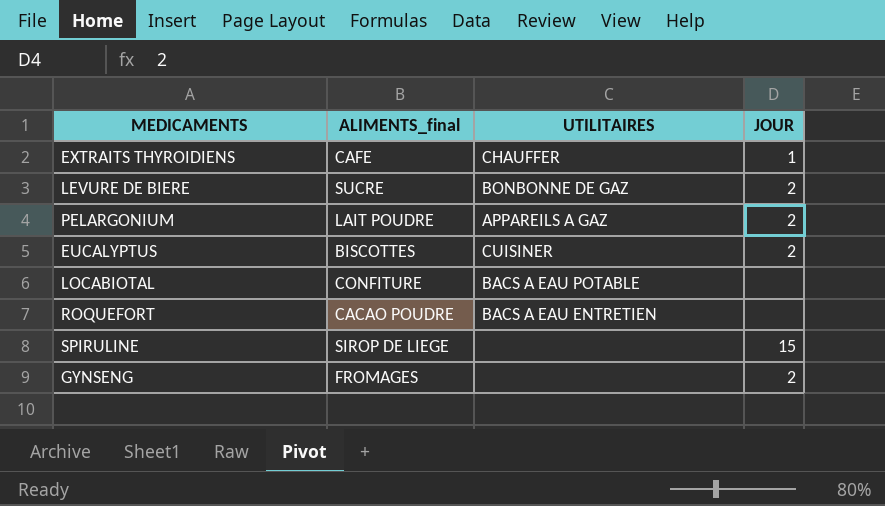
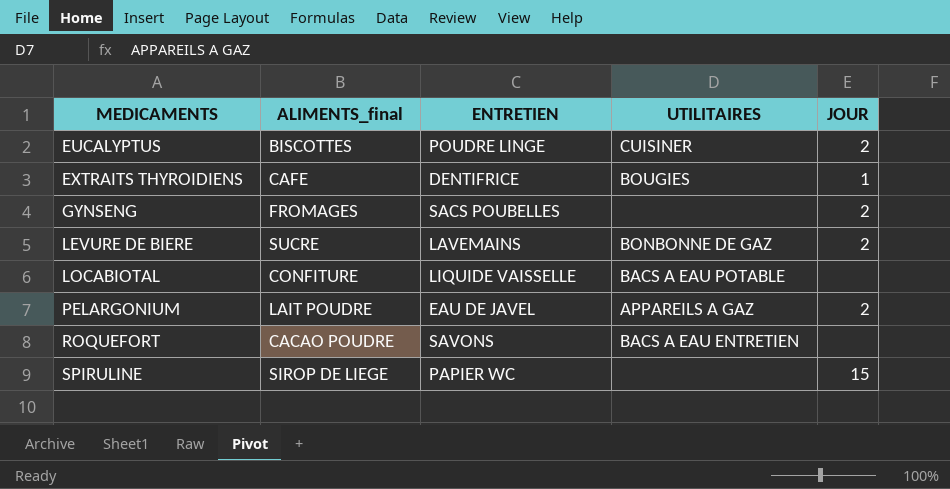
row order: none -> MEDICAMENTS ascending
column ENTRETIEN | position: none -> 3
EXTRAITS THYROIDIENS | UTILITAIRES: CHAUFFER -> BOUGIES

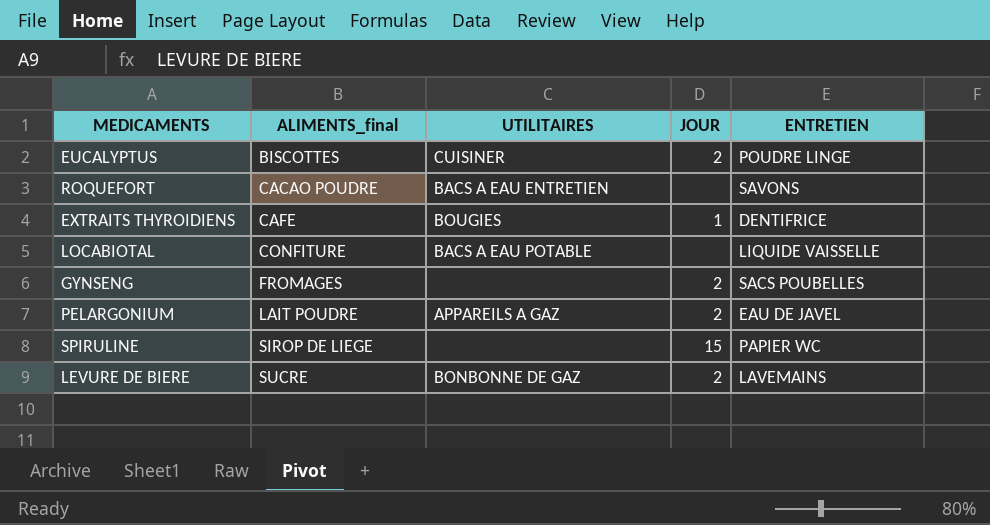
row order: MEDICAMENTS ascending -> ALIMENTS_final ascending
column ENTRETIEN | position: 3 -> 5

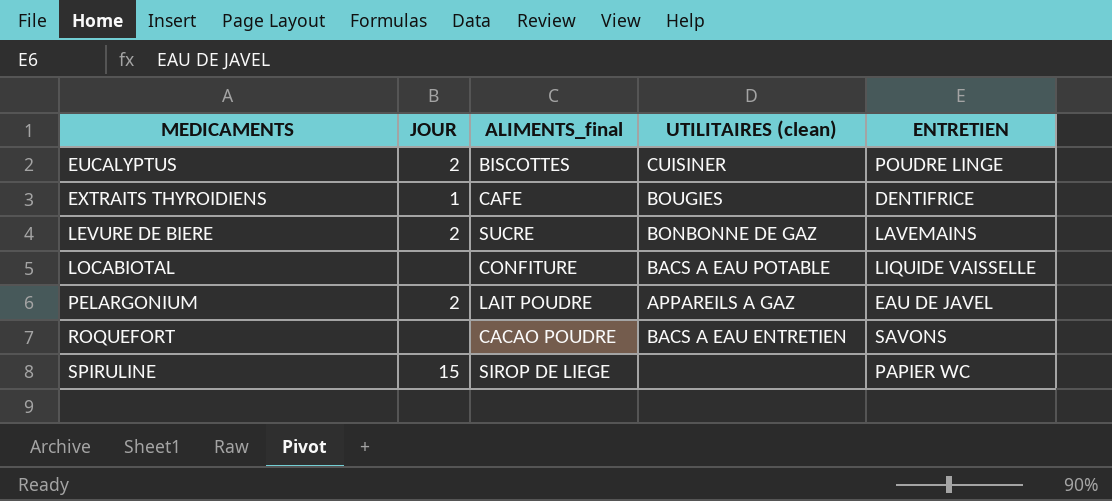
row order: ALIMENTS_final ascending -> MEDICAMENTS ascending
column JOUR | position: 4 -> 2
column name: UTILITAIRES -> UTILITAIRES (clean)
row GYNSENG: FROMAGES | none | 2 | SACS POUBELLES -> none

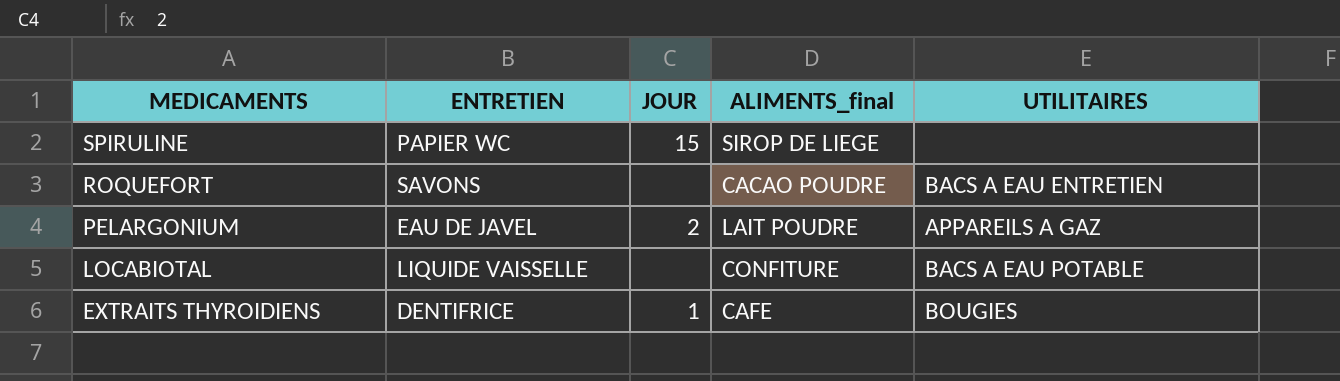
row order: MEDICAMENTS ascending -> MEDICAMENTS descending
column ENTRETIEN | position: 5 -> 2
column name: UTILITAIRES (clean) -> UTILITAIRES
row EUCALYPTUS: 2 | BISCOTTES | CUISINER | POUDRE LINGE -> none
row LEVURE DE BIERE: 2 | SUCRE | BONBONNE DE GAZ | LAVEMAINS -> none

